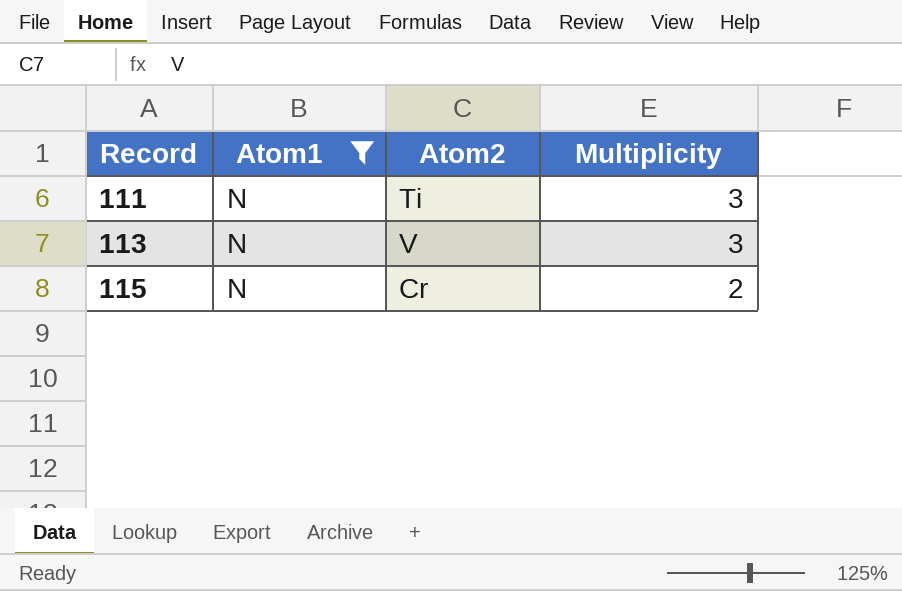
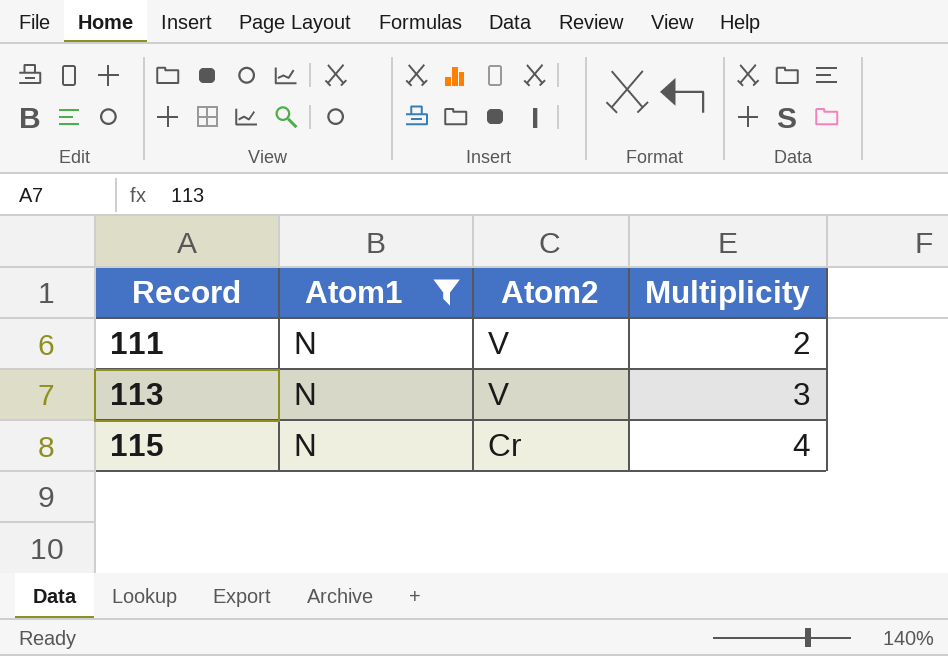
111 | Atom2: Ti -> V
111 | Multiplicity: 3 -> 2
115 | Multiplicity: 2 -> 4

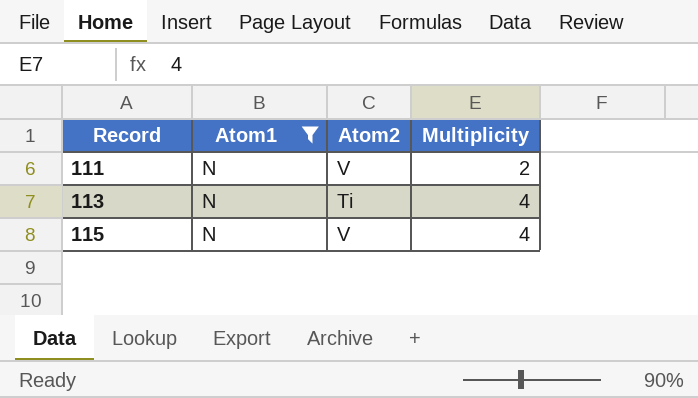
113 | Atom2: V -> Ti
113 | Multiplicity: 3 -> 4
115 | Atom2: Cr -> V

